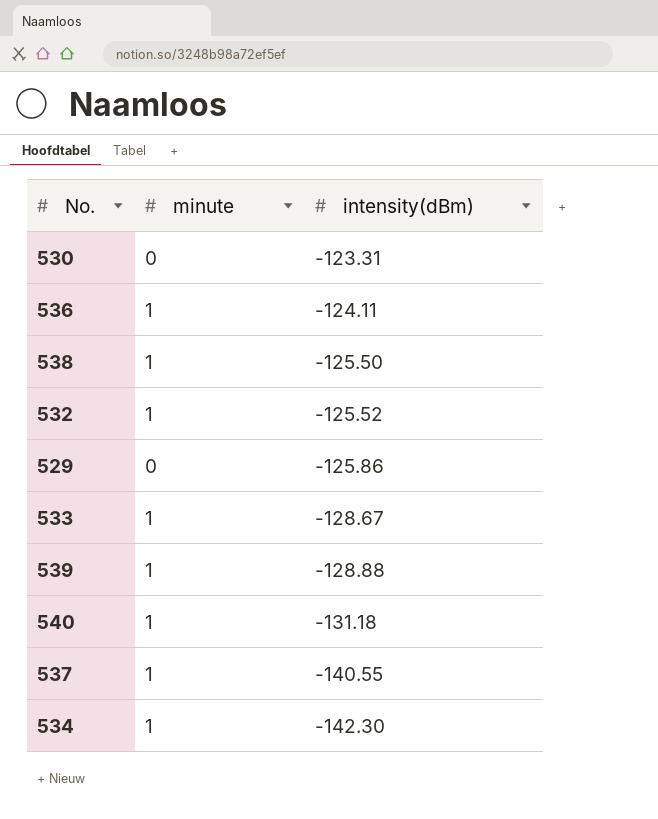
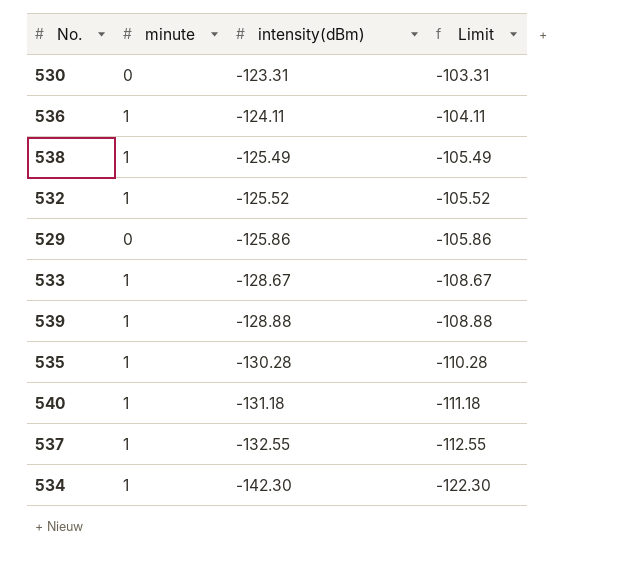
column Limit | formula: none -> [intensity(dBm)] + 20
538 | intensity(dBm): -125.50 -> -125.49
row 535: none -> 1 | -130.28 | -110.28
537 | intensity(dBm): -140.55 -> -132.55

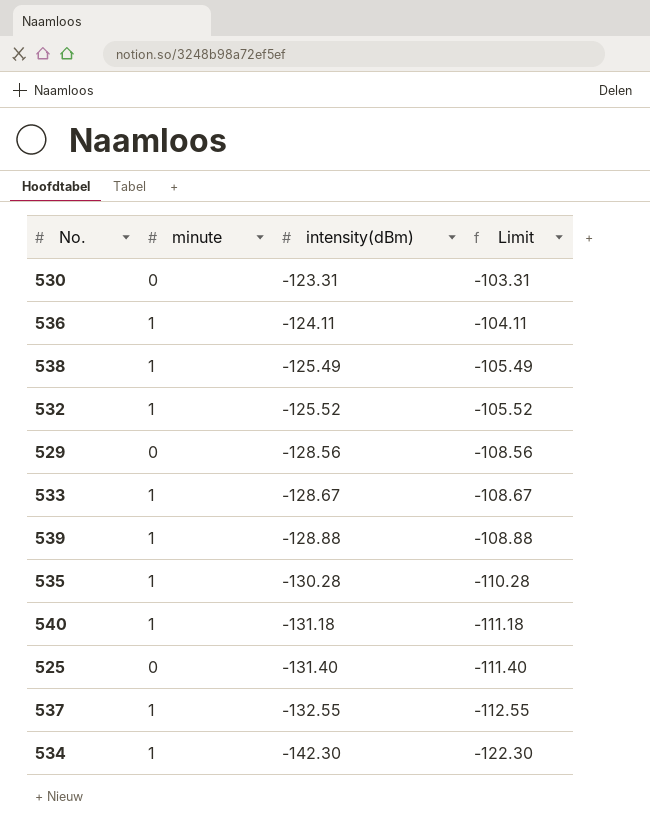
529 | intensity(dBm): -125.86 -> -128.56
529 | Limit: -105.86 -> -108.56
row 525: none -> 0 | -131.40 | -111.40

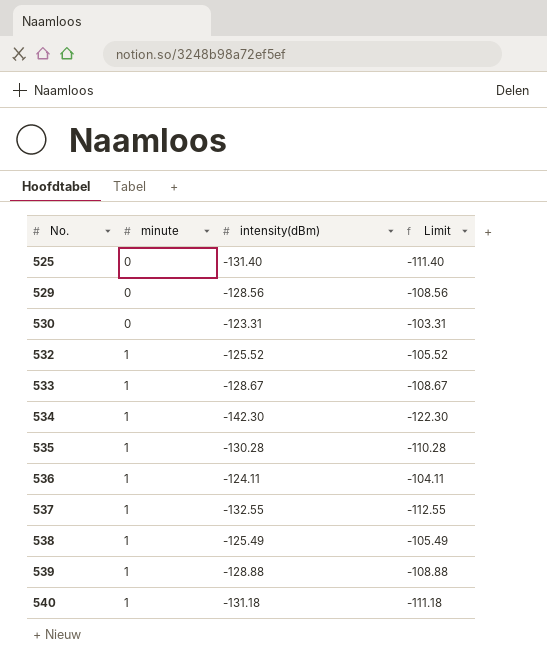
row order: intensity(dBm) descending -> No. ascending

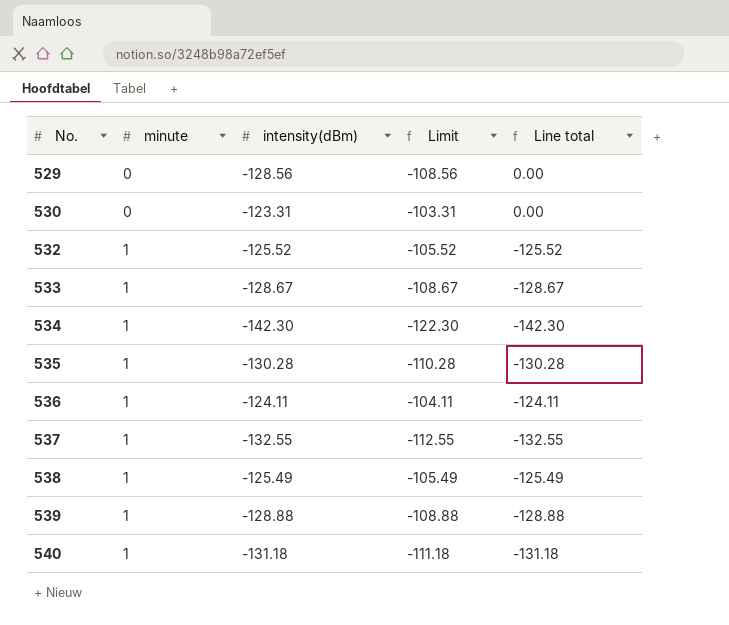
column Line total | formula: none -> [minute] * [intensity(dBm)]
row 525: 0 | -131.40 | -111.40 -> none

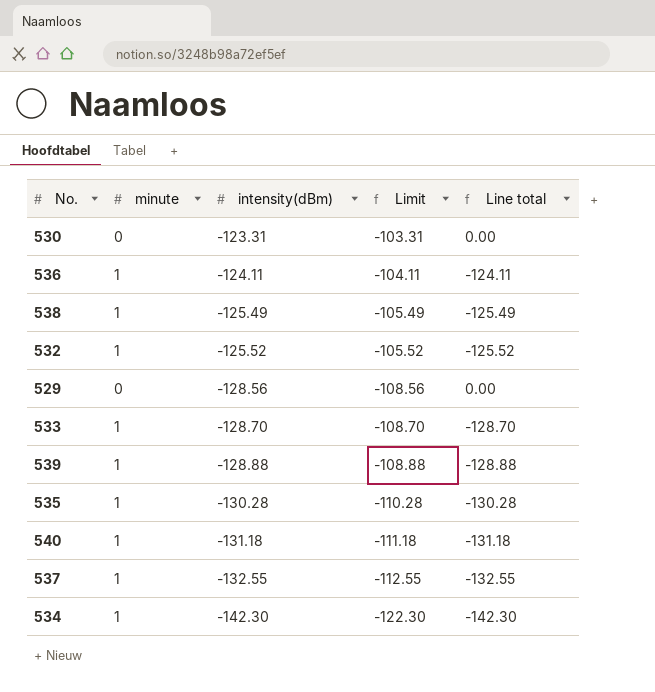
row order: No. ascending -> intensity(dBm) descending
533 | intensity(dBm): -128.67 -> -128.70
533 | Limit: -108.67 -> -108.70
533 | Line total: -128.67 -> -128.70

